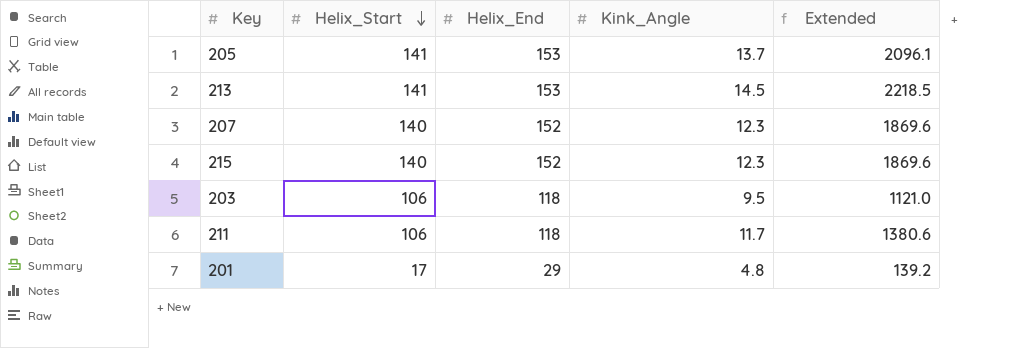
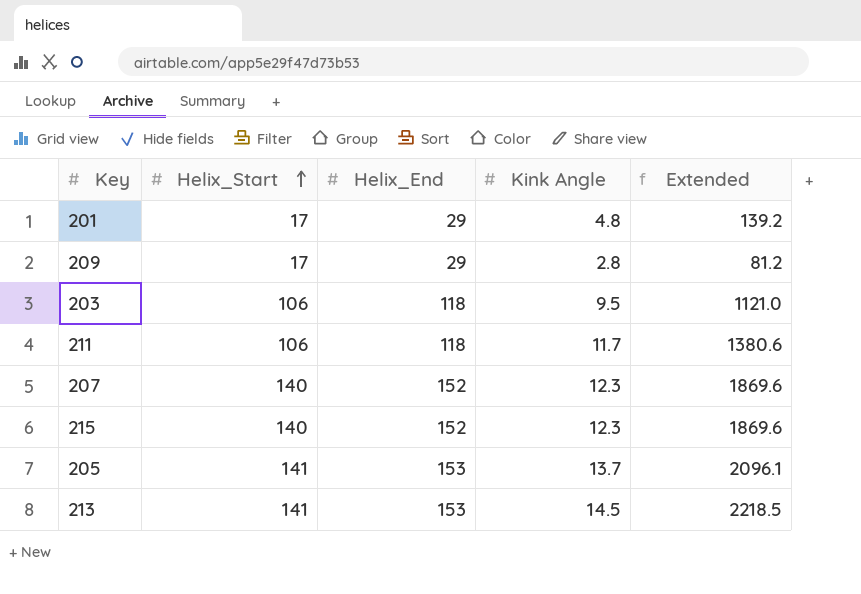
row order: Helix_Start descending -> Helix_Start ascending
column name: Kink_Angle -> Kink Angle
row 209: none -> 17 | 29 | 2.8 | 81.2

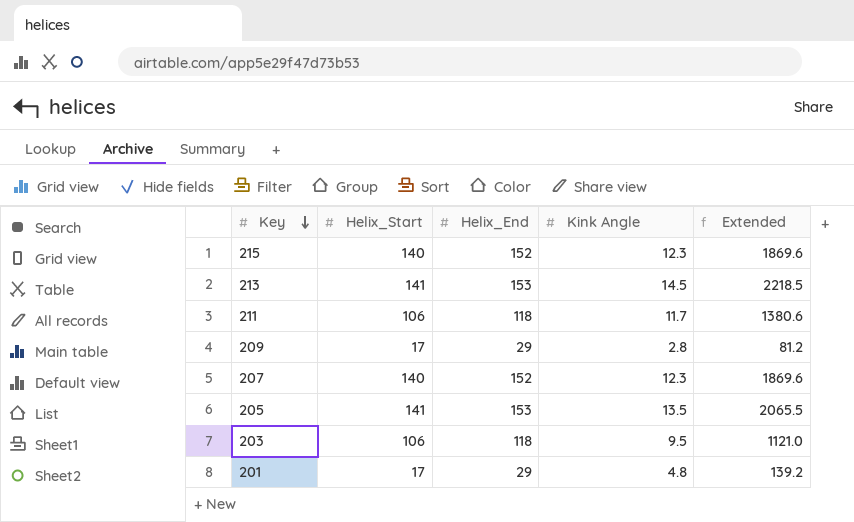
row order: Helix_Start ascending -> Key descending
205 | Kink Angle: 13.7 -> 13.5
205 | Extended: 2096.1 -> 2065.5

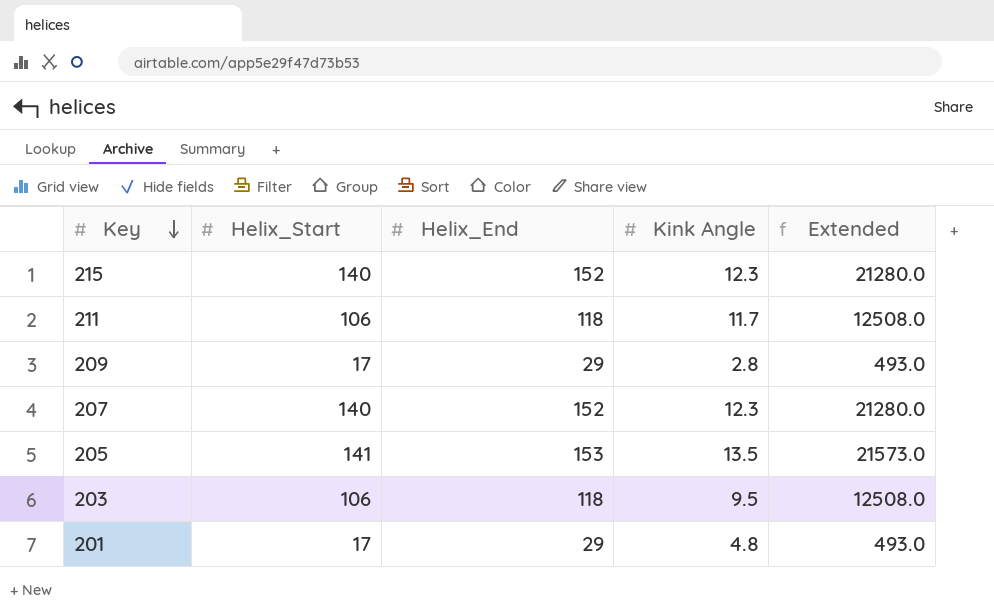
column Extended | formula: [Helix_End] * [Kink Angle] -> [Helix_Start] * [Helix_End]
row 213: 141 | 153 | 14.5 | 2218.5 -> none

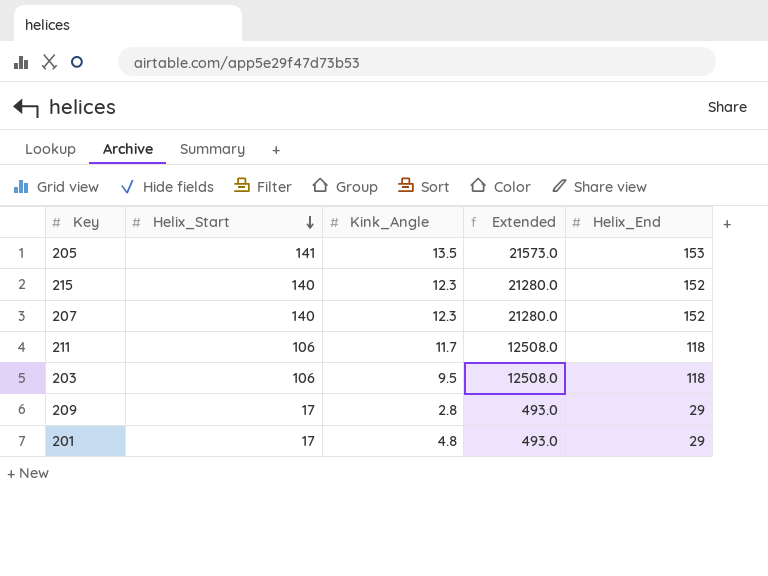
row order: Key descending -> Helix_Start descending
column name: Kink Angle -> Kink_Angle
column Helix_End | position: 3 -> 5

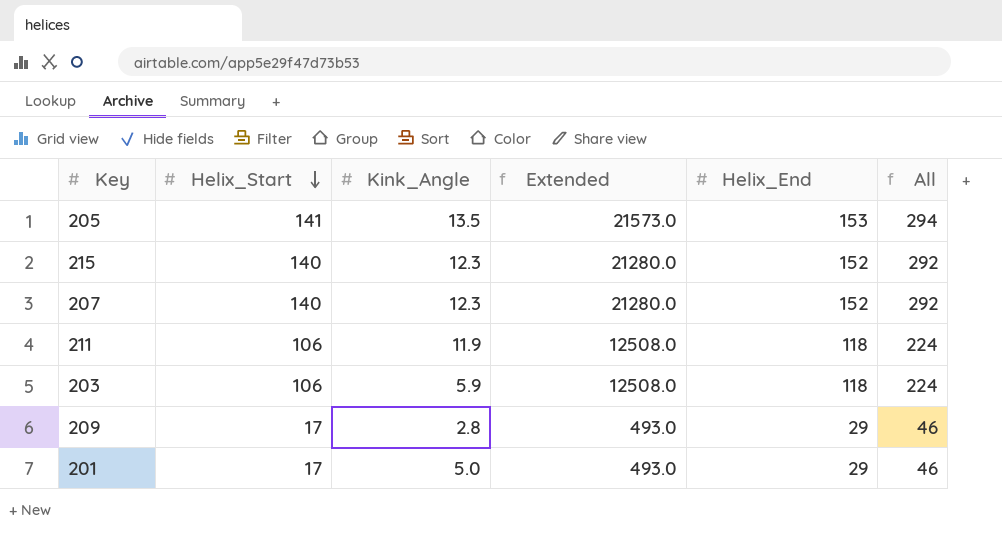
column All | formula: none -> [Helix_Start] + [Helix_End]
211 | Kink_Angle: 11.7 -> 11.9
203 | Kink_Angle: 9.5 -> 5.9
201 | Kink_Angle: 4.8 -> 5.0

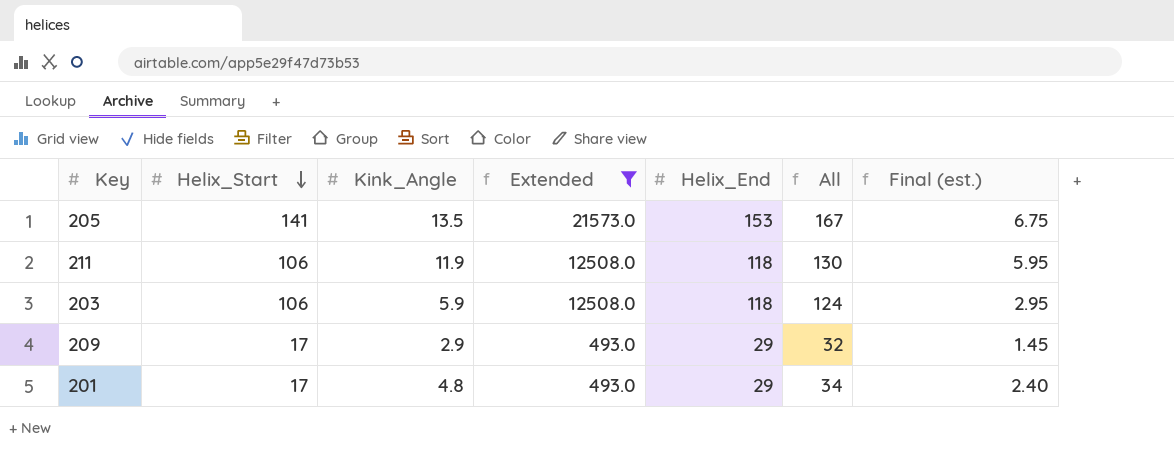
filter: none -> Extended != 21280.0
column All | formula: [Helix_Start] + [Helix_End] -> [Kink_Angle] + [Helix_End]
column Final (est.) | formula: none -> [Kink_Angle] * 0.5
209 | Kink_Angle: 2.8 -> 2.9
201 | Kink_Angle: 5.0 -> 4.8

